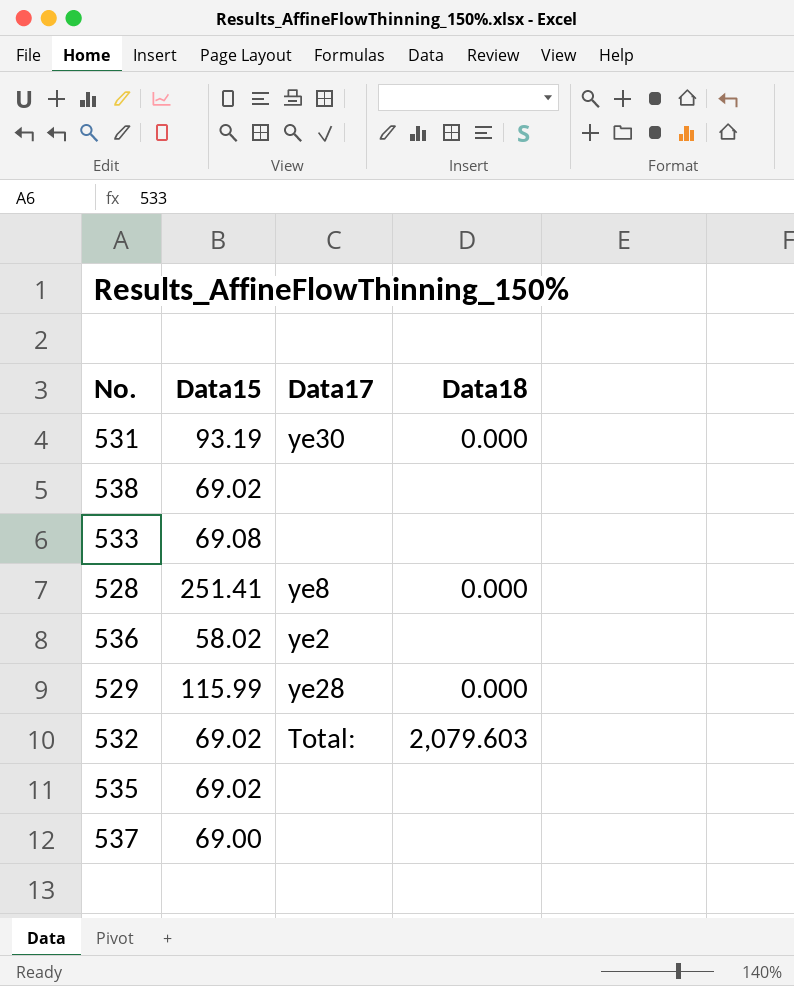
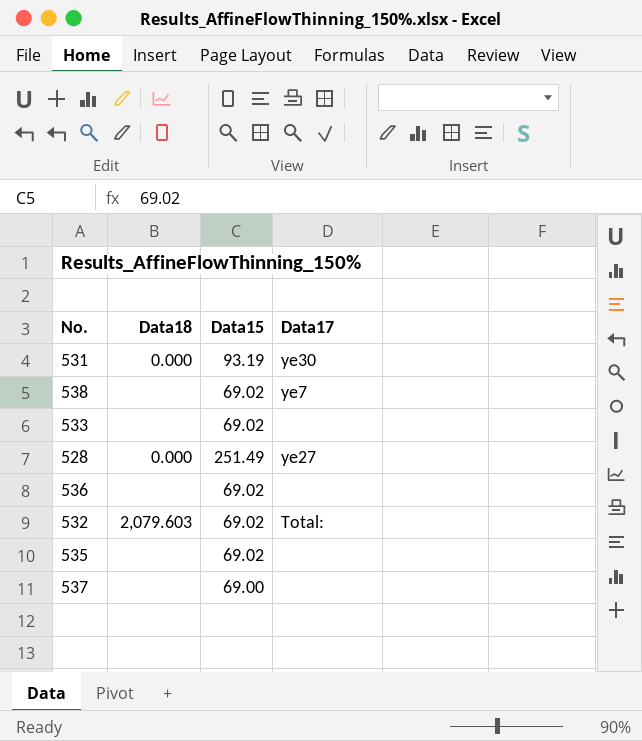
column Data18 | position: 4 -> 2
row 529: 115.99 | ye28 | 0.000 -> none
538 | Data17: none -> ye7
533 | Data15: 69.08 -> 69.02
528 | Data15: 251.41 -> 251.49
528 | Data17: ye8 -> ye27
536 | Data15: 58.02 -> 69.02
536 | Data17: ye2 -> none

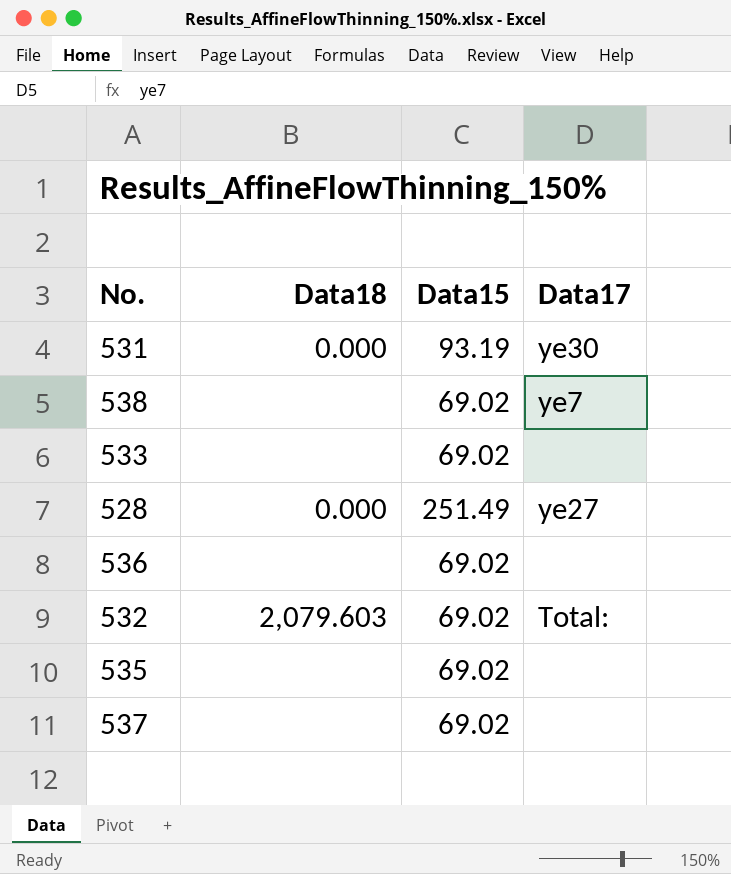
537 | Data15: 69.00 -> 69.02

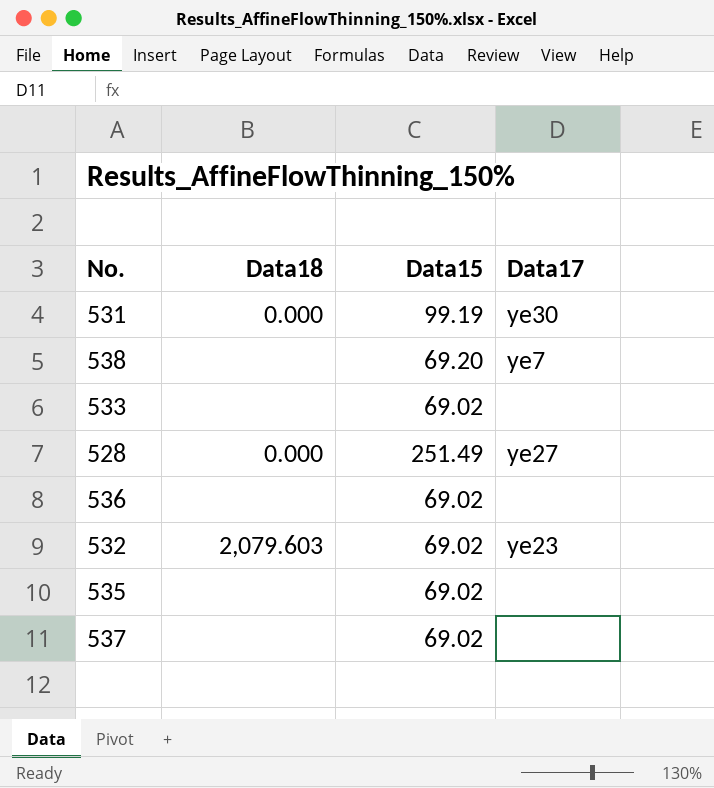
531 | Data15: 93.19 -> 99.19
538 | Data15: 69.02 -> 69.20
532 | Data17: Total: -> ye23

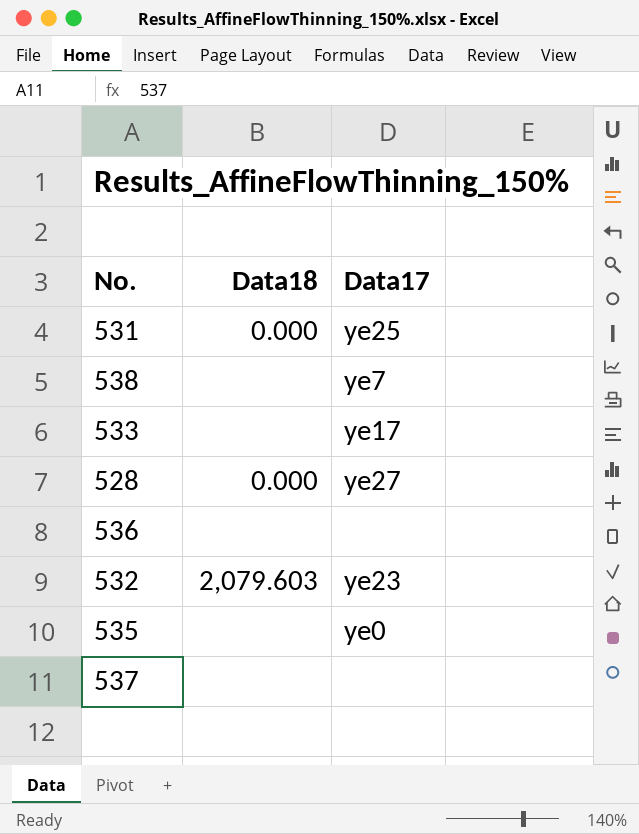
column Data15 | position: 3 -> none
531 | Data17: ye30 -> ye25
533 | Data17: none -> ye17
535 | Data17: none -> ye0

